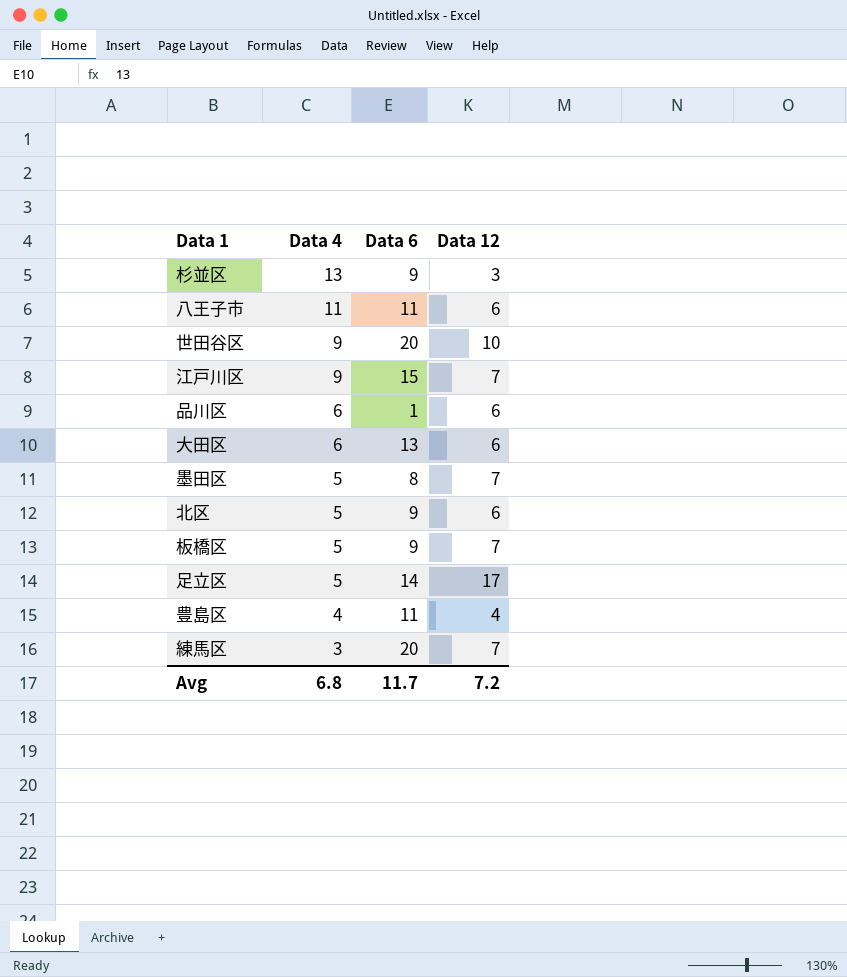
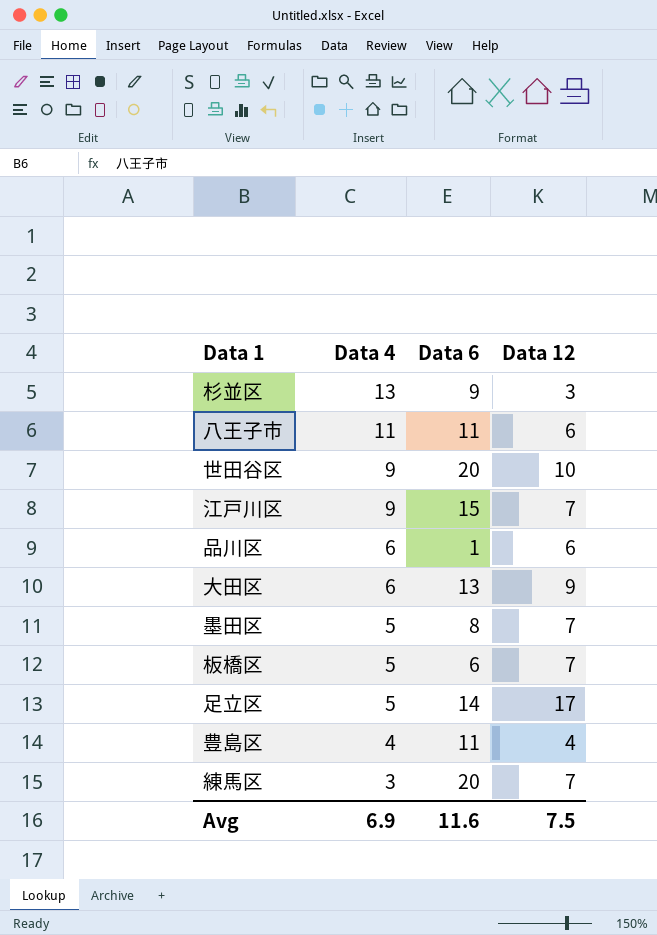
row 北区: 5 | 9 | 6 -> none
大田区 | Data 12: 6 -> 9
板橋区 | Data 6: 9 -> 6
Avg | Data 4: 6.8 -> 6.9
Avg | Data 6: 11.7 -> 11.6
Avg | Data 12: 7.2 -> 7.5

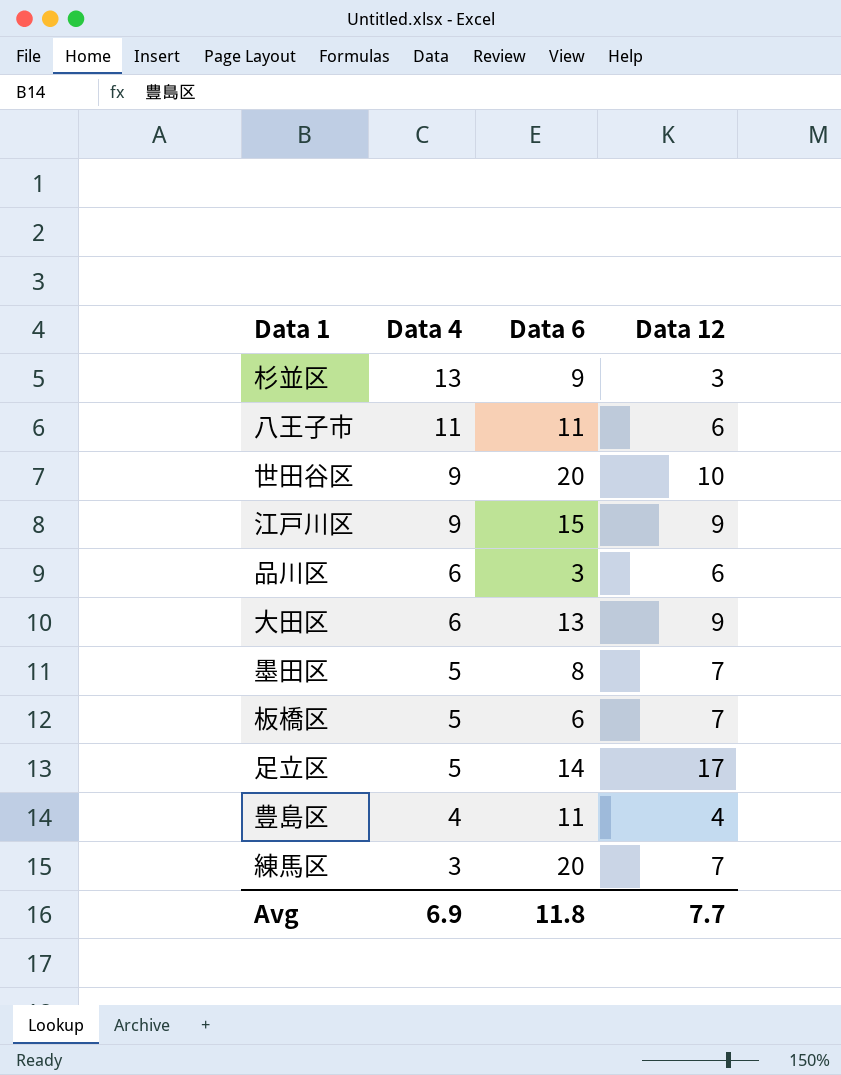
江戸川区 | Data 12: 7 -> 9
品川区 | Data 6: 1 -> 3
Avg | Data 6: 11.6 -> 11.8
Avg | Data 12: 7.5 -> 7.7

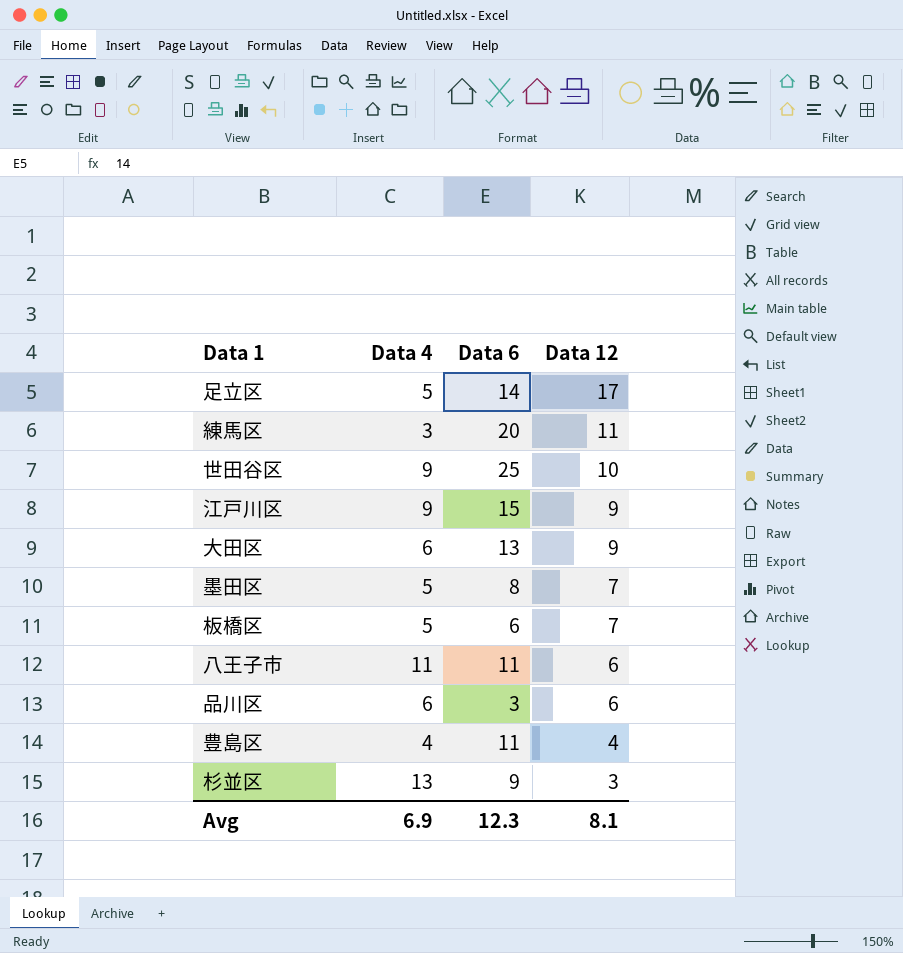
row order: Data 4 descending -> Data 12 descending
練馬区 | Data 12: 7 -> 11
世田谷区 | Data 6: 20 -> 25
Avg | Data 6: 11.8 -> 12.3
Avg | Data 12: 7.7 -> 8.1

